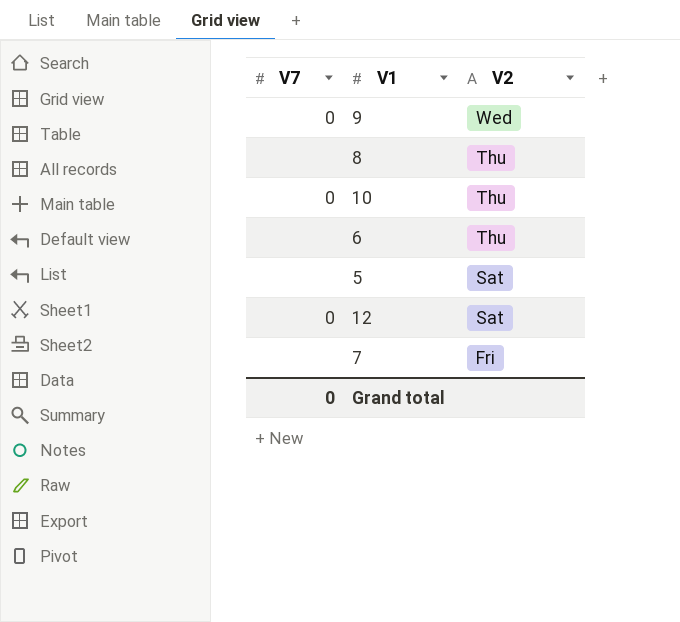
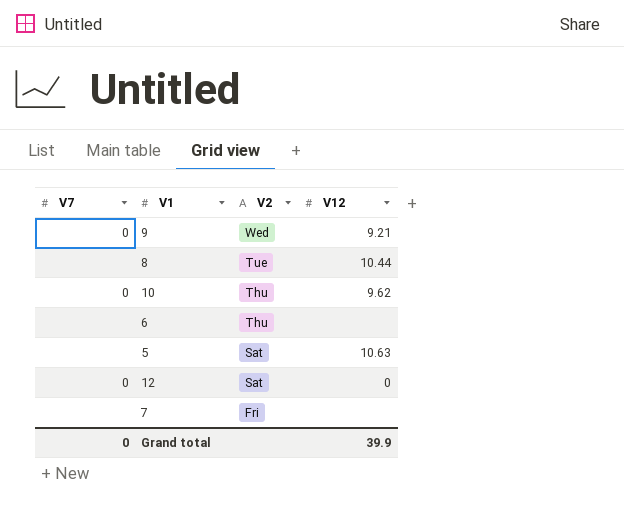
column V12 | position: none -> 4
8 | V2: Thu -> Tue

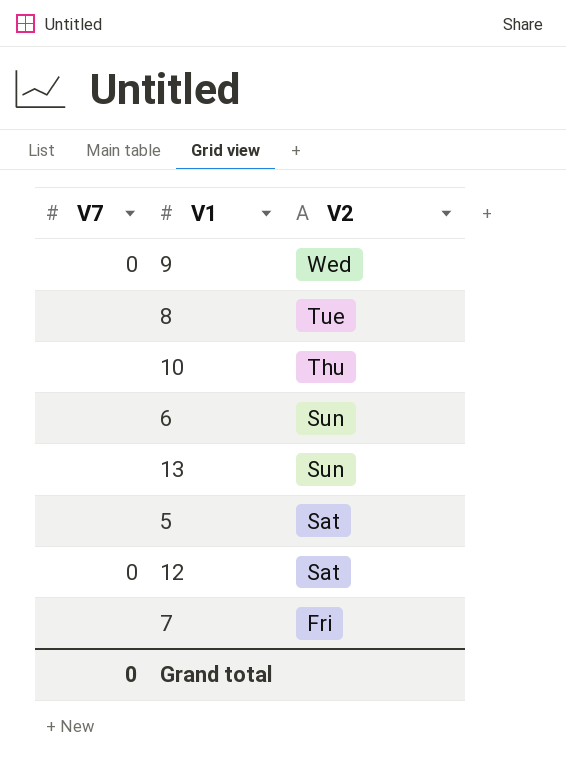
column V12 | position: 4 -> none
10 | V7: 0 -> none
6 | V2: Thu -> Sun
row 13: none -> none | Sun

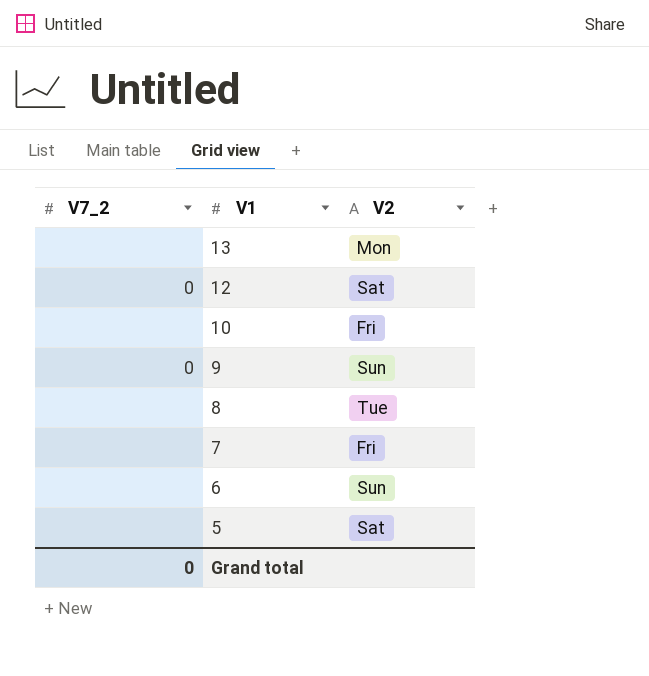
row order: V2 descending -> V1 descending
column name: V7 -> V7_2
13 | V2: Sun -> Mon
10 | V2: Thu -> Fri
9 | V2: Wed -> Sun

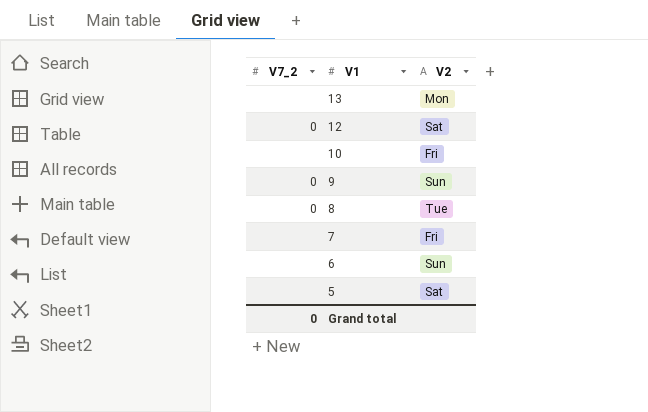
8 | V7_2: none -> 0

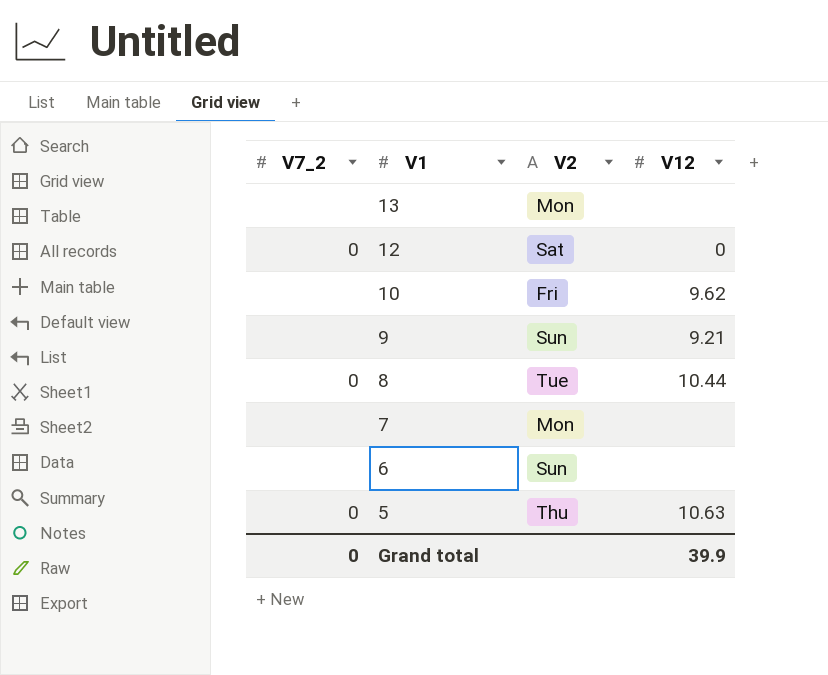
column V12 | position: none -> 4
9 | V7_2: 0 -> none
7 | V2: Fri -> Mon
5 | V7_2: none -> 0
5 | V2: Sat -> Thu

